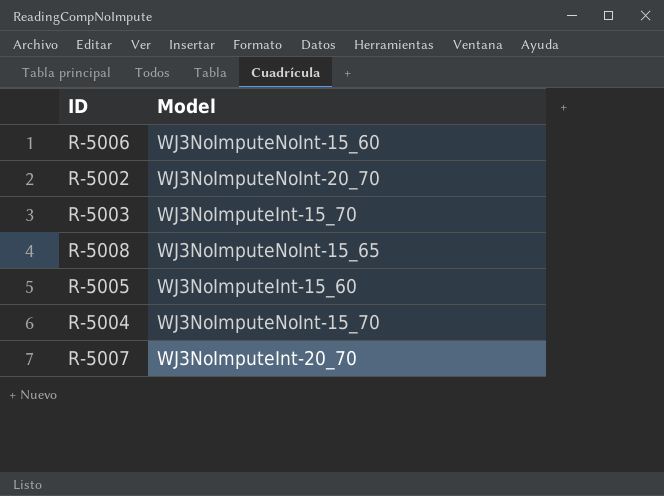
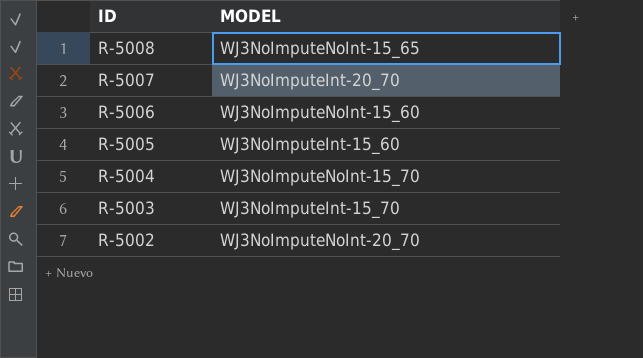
row order: none -> ID descending
column name: Model -> MODEL

